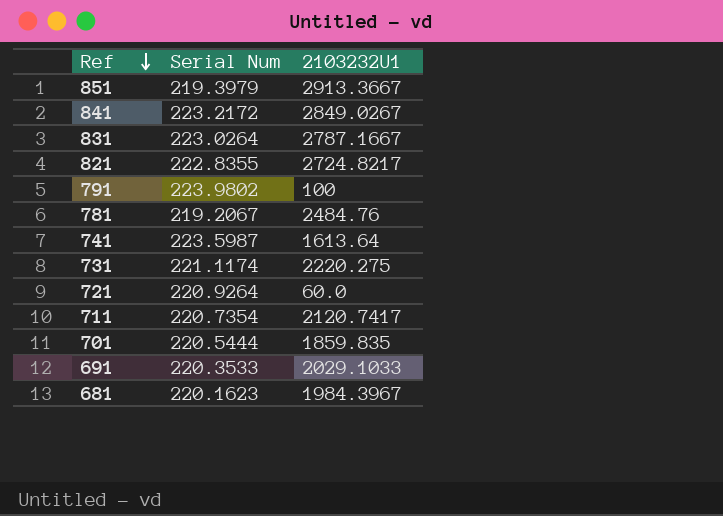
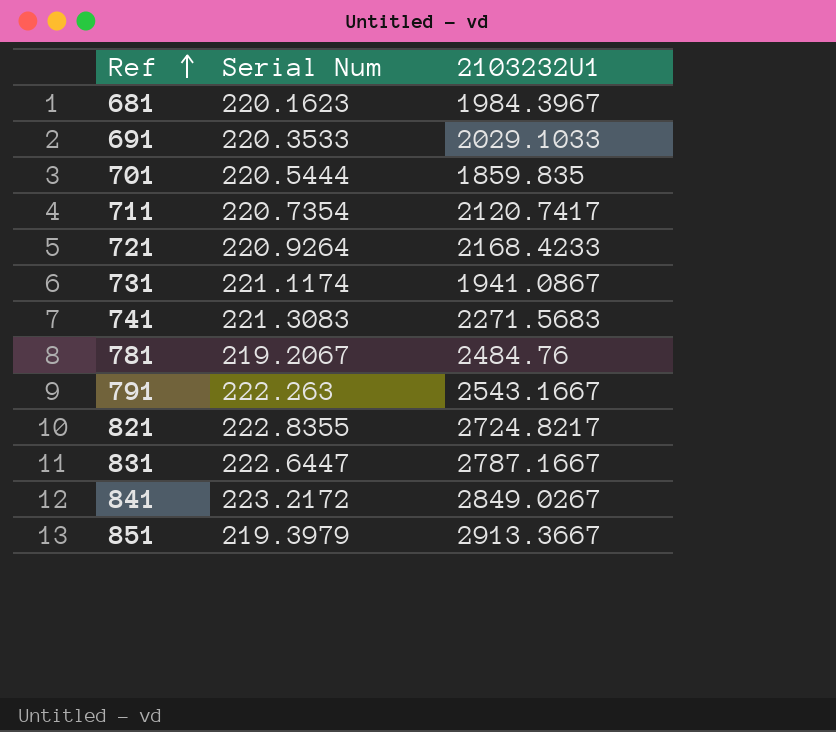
row order: Ref descending -> Ref ascending
721 | 2103232U1: 60.0 -> 2168.4233
731 | 2103232U1: 2220.275 -> 1941.0867
741 | Serial Num: 223.5987 -> 221.3083
741 | 2103232U1: 1613.64 -> 2271.5683
791 | Serial Num: 223.9802 -> 222.263
791 | 2103232U1: 100 -> 2543.1667
831 | Serial Num: 223.0264 -> 222.6447

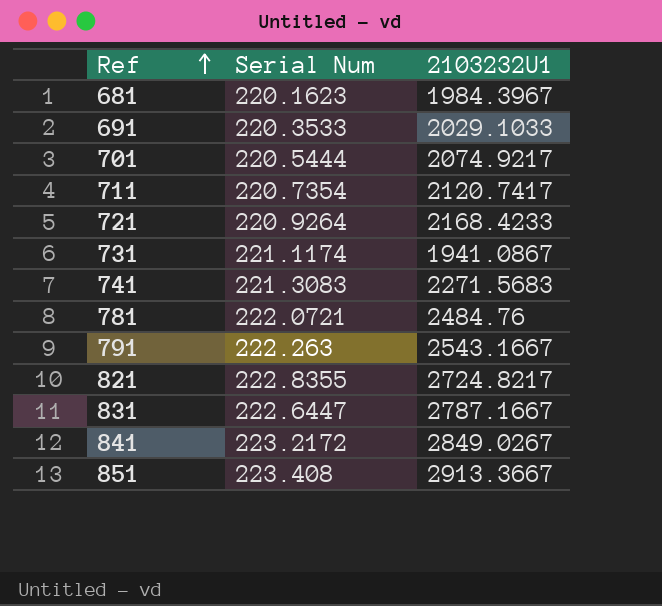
701 | 2103232U1: 1859.835 -> 2074.9217
781 | Serial Num: 219.2067 -> 222.0721
851 | Serial Num: 219.3979 -> 223.408

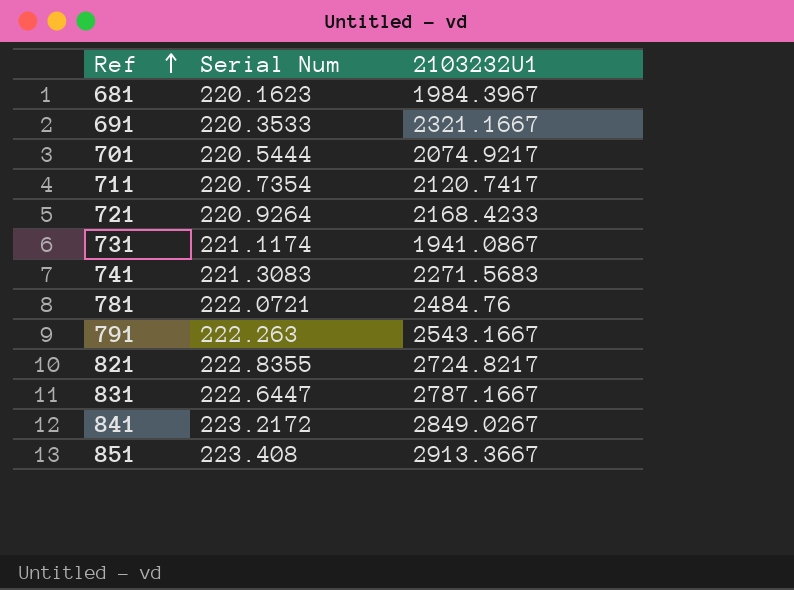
691 | 2103232U1: 2029.1033 -> 2321.1667

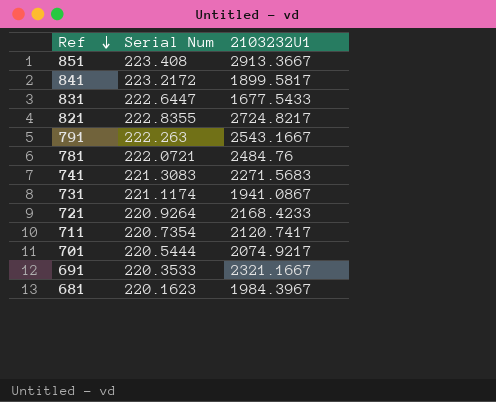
row order: Ref ascending -> Ref descending
841 | 2103232U1: 2849.0267 -> 1899.5817
831 | 2103232U1: 2787.1667 -> 1677.5433

